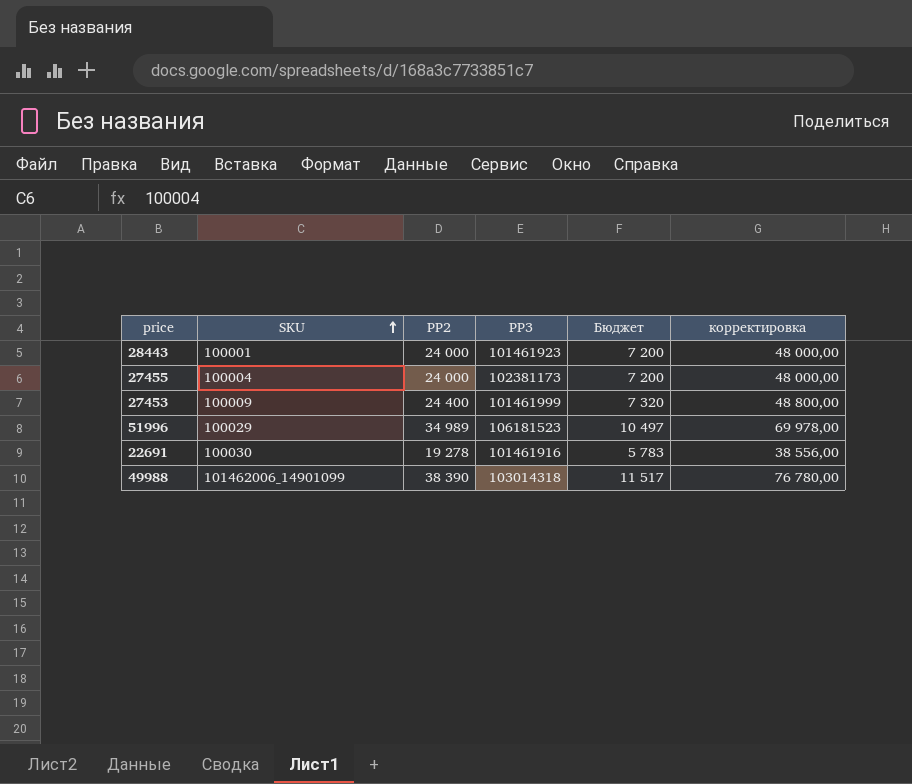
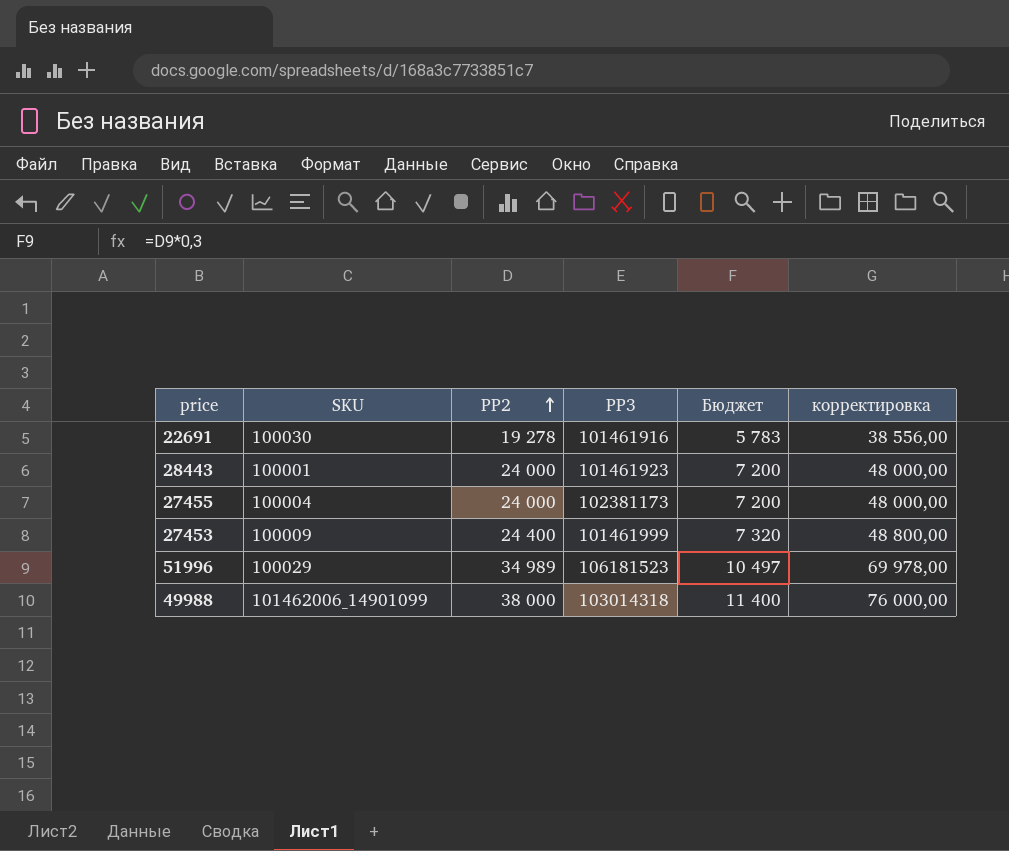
row order: SKU ascending -> PP2 ascending
49988 | PP2: 38 390 -> 38 000
49988 | Бюджет: 11 517 -> 11 400
49988 | корректировка: 76 780,00 -> 76 000,00

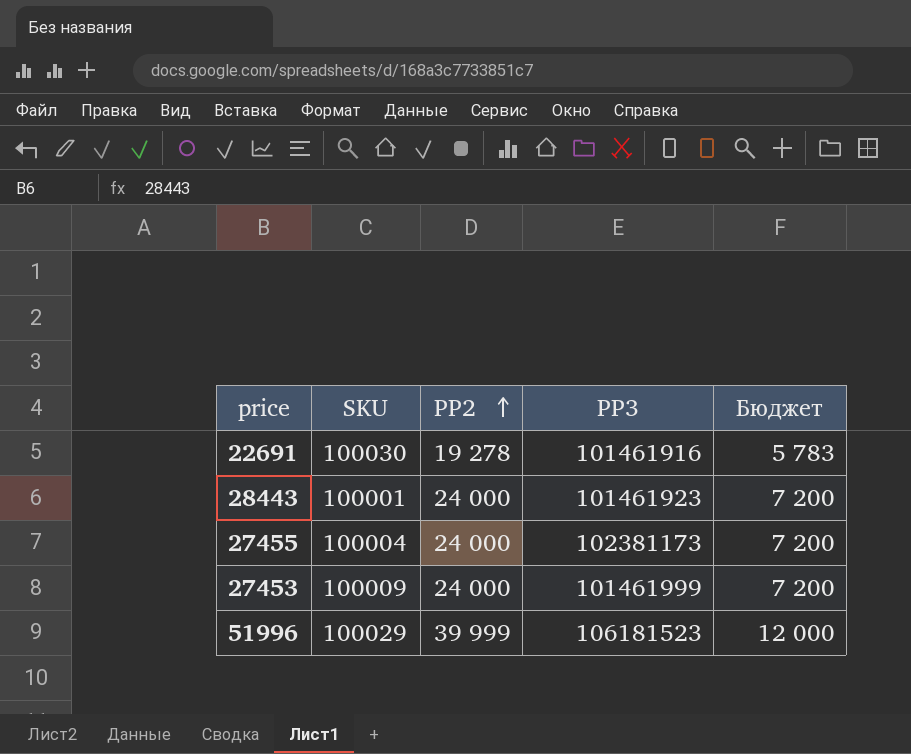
column корректировка | formula: [PP2] * 2 -> none
row 49988: 101462006_14901099 | 38 000 | 103014318 | 11 400 | 76 000,00 -> none
27453 | PP2: 24 400 -> 24 000
27453 | Бюджет: 7 320 -> 7 200
51996 | PP2: 34 989 -> 39 999
51996 | Бюджет: 10 497 -> 12 000

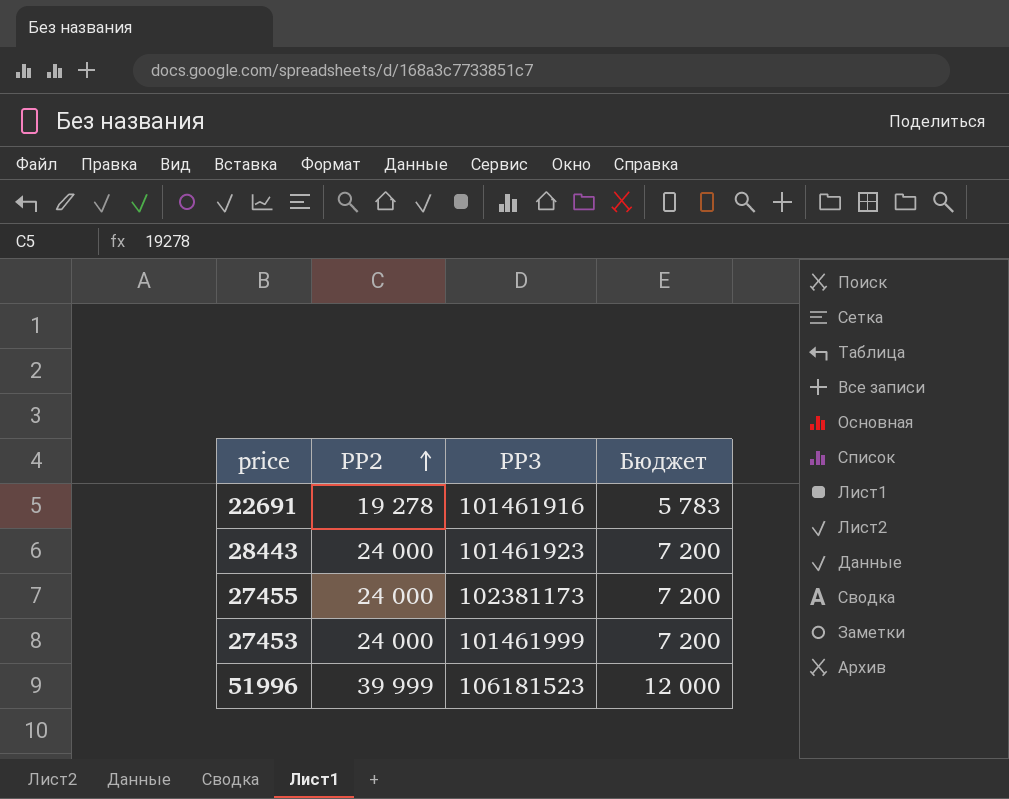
column SKU | position: 2 -> none

